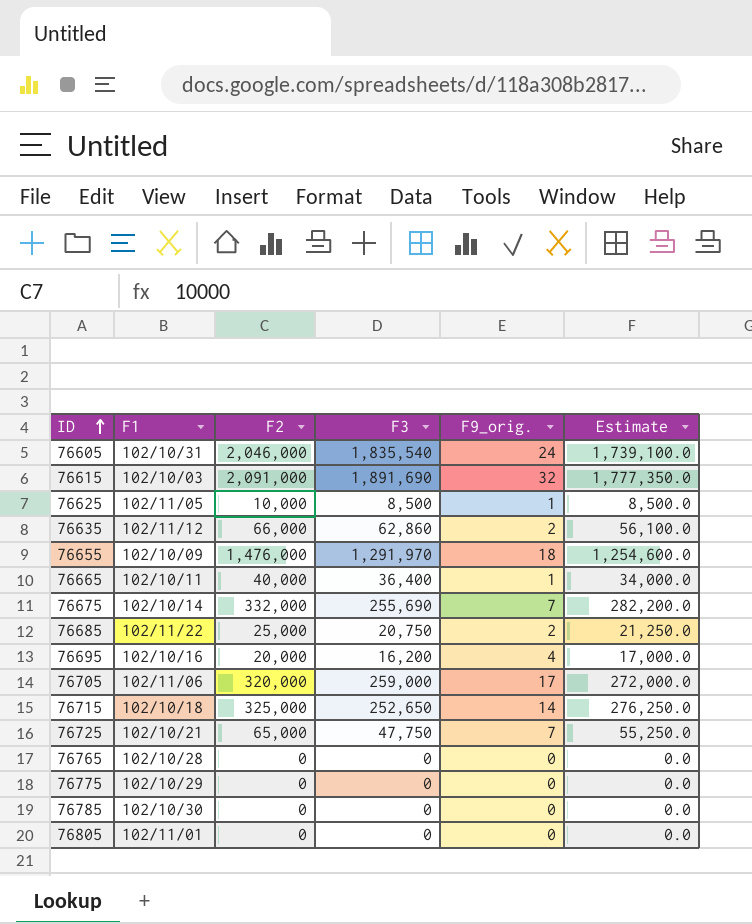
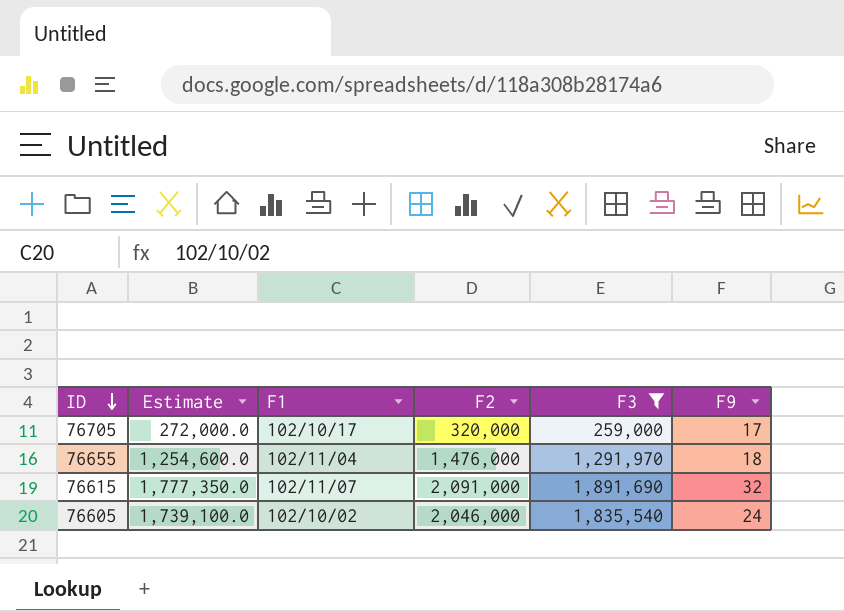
filter: none -> F3 >= 259,000
row order: ID ascending -> ID descending
column Estimate | position: 6 -> 2
column name: F9_orig. -> F9
76705 | F1: 102/11/06 -> 102/10/17
76655 | F1: 102/10/09 -> 102/11/04
76615 | F1: 102/10/03 -> 102/11/07
76605 | F1: 102/10/31 -> 102/10/02

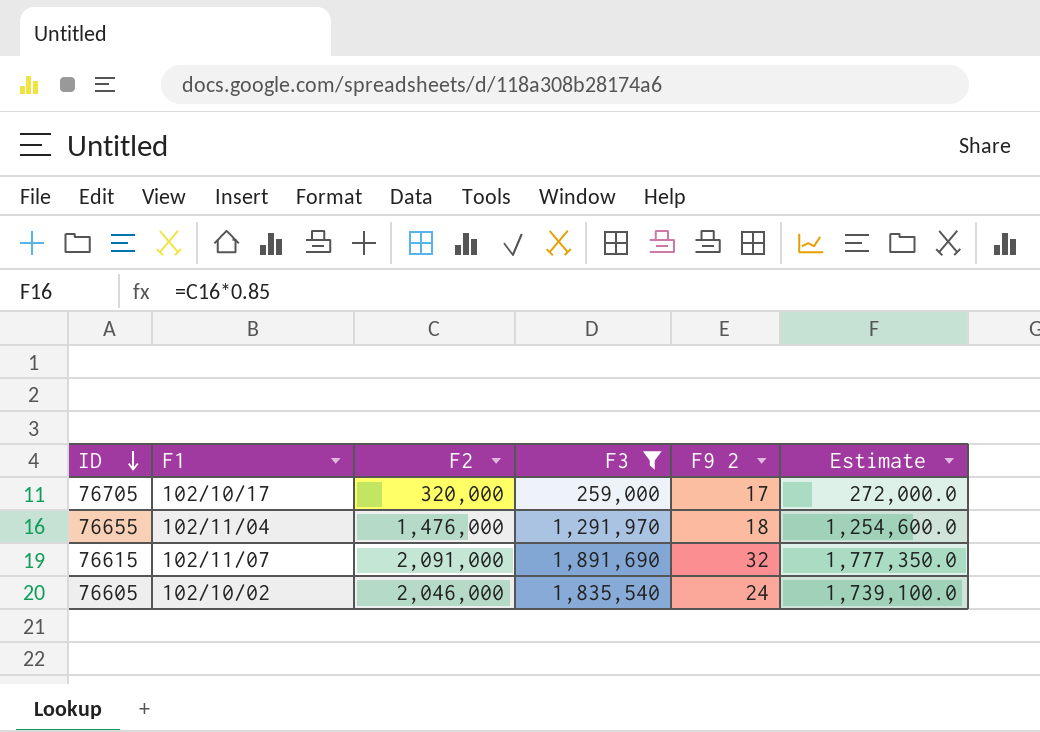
column name: F9 -> F9 2
column Estimate | position: 2 -> 6

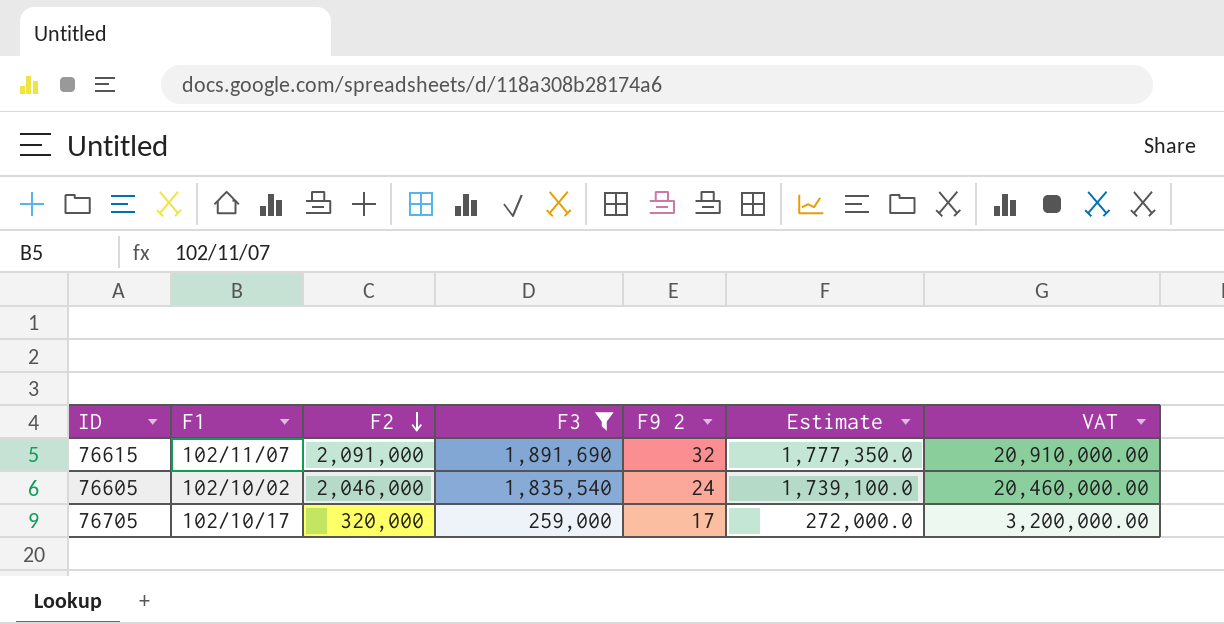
row order: ID descending -> F2 descending
column VAT | formula: none -> [F2] * 10
row 76655: 102/11/04 | 1,476,000 | 1,291,970 | 18 | 1,254,600.0 -> none

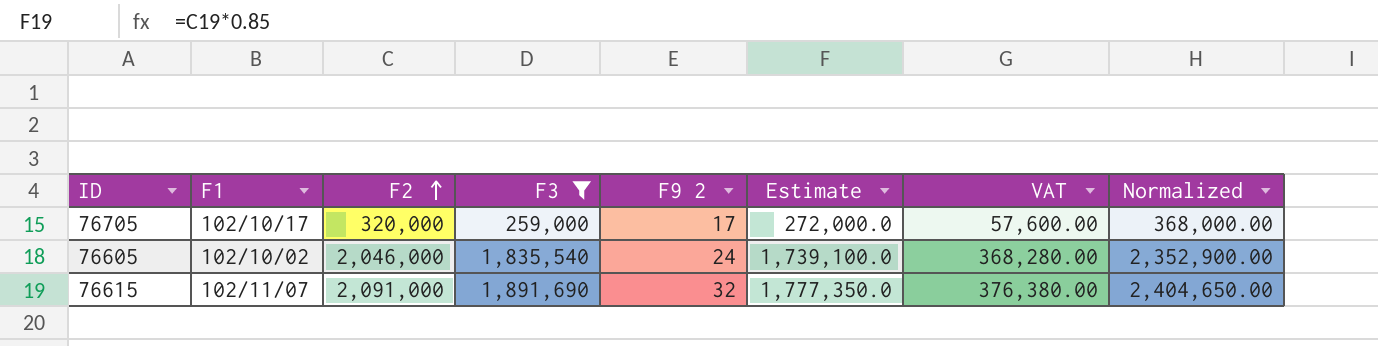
row order: F2 descending -> F2 ascending
column VAT | formula: [F2] * 10 -> [F2] * 0.18
column Normalized | formula: none -> [F2] * 1.15

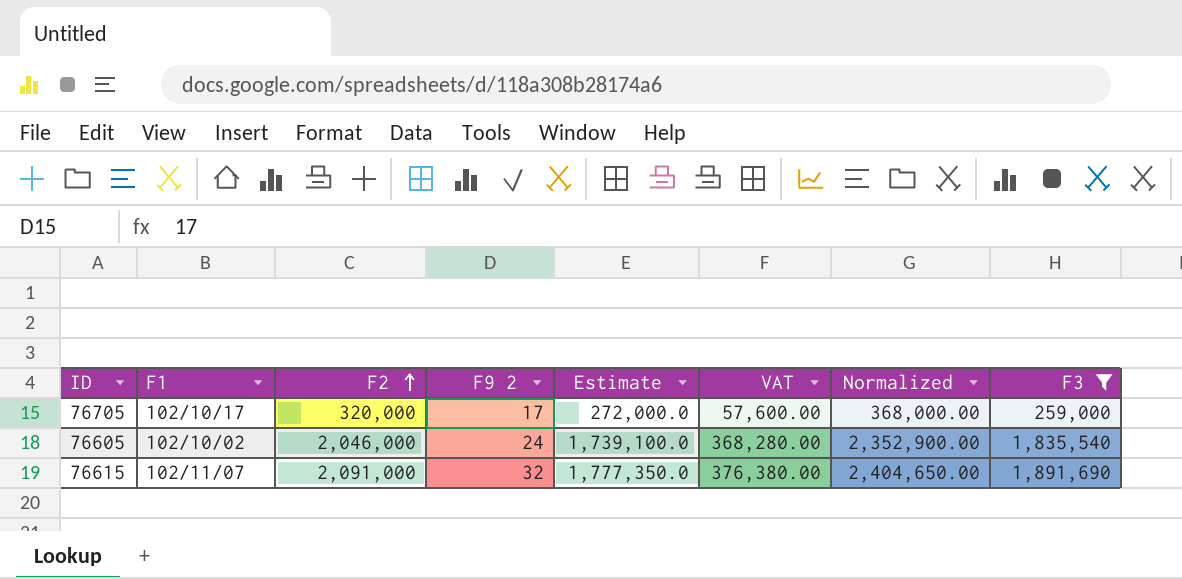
column F3 | position: 4 -> 8

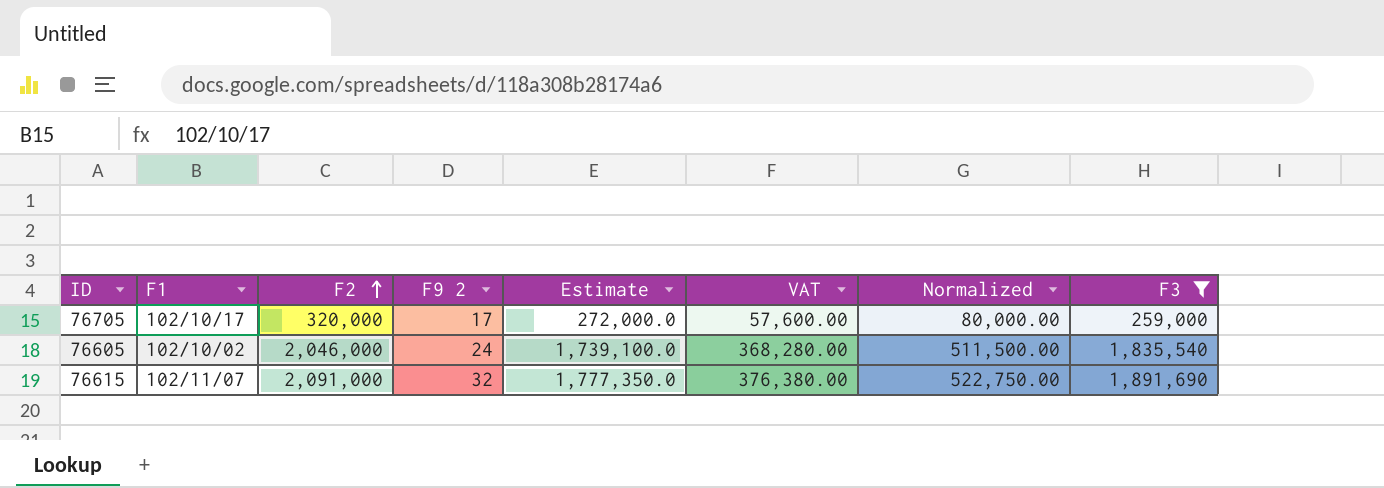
column Normalized | formula: [F2] * 1.15 -> [F2] * 0.25

